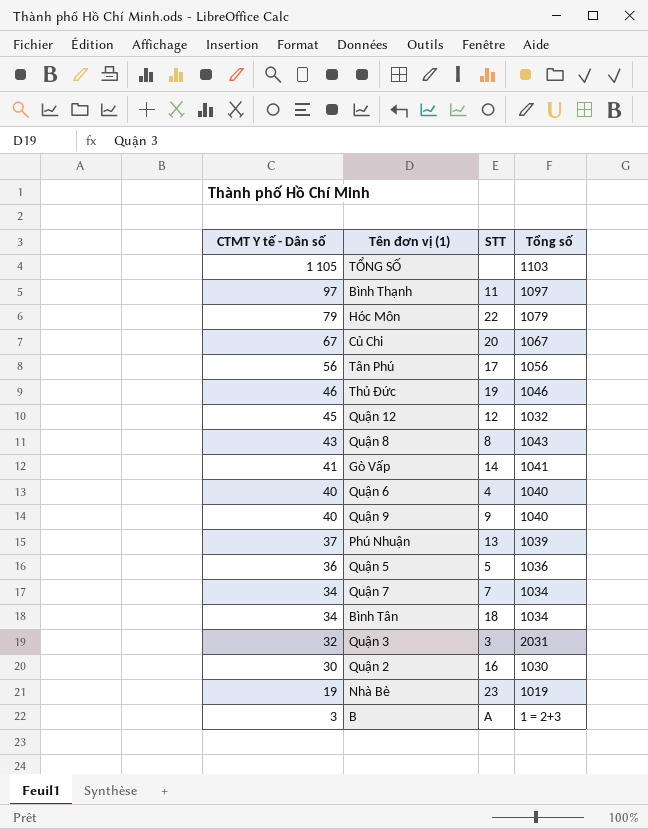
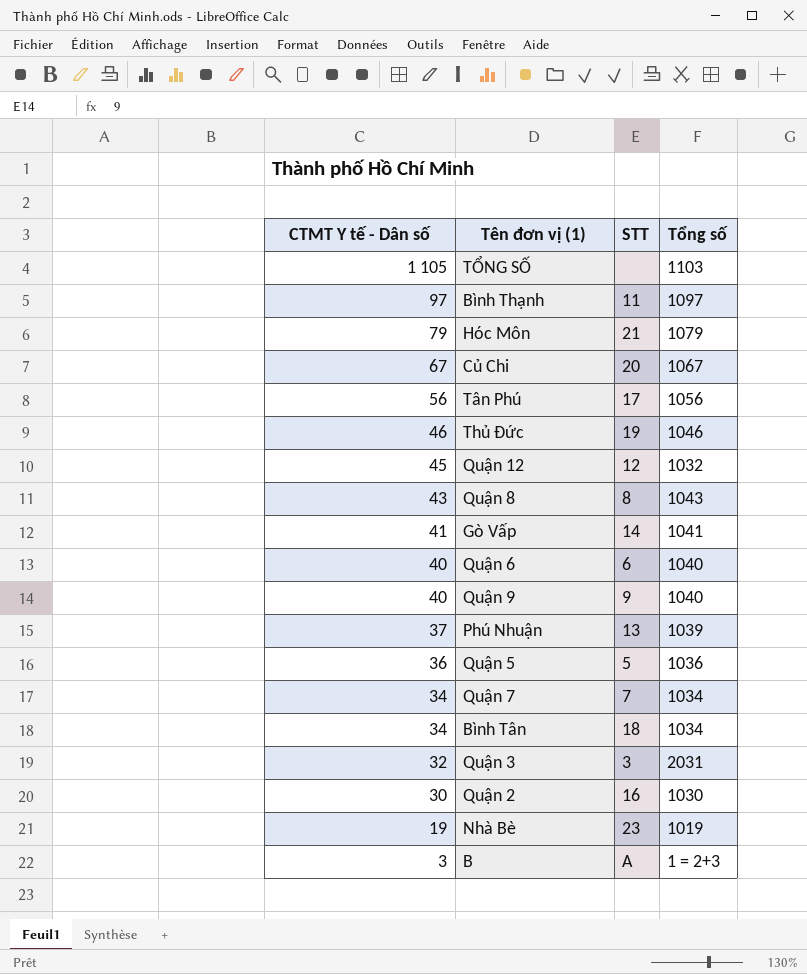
Hóc Môn | STT: 22 -> 21
Quận 6 | STT: 4 -> 6

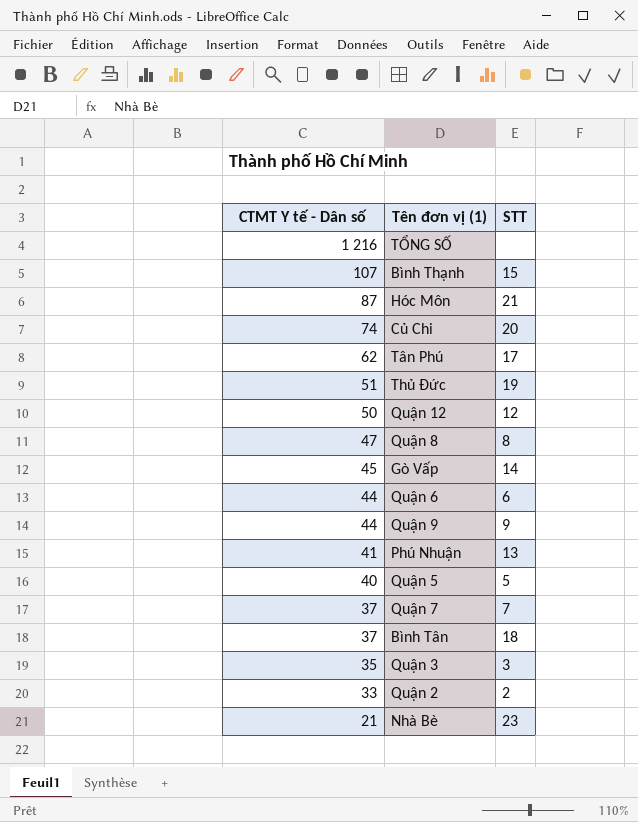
column Tổng số | position: 4 -> none
row B: 3 | A | 1 = 2+3 -> none
TỔNG SỐ | CTMT Y tế - Dân số: 1 105 -> 1 216
Bình Thạnh | CTMT Y tế - Dân số: 97 -> 107
Bình Thạnh | STT: 11 -> 15
Hóc Môn | CTMT Y tế - Dân số: 79 -> 87
Củ Chi | CTMT Y tế - Dân số: 67 -> 74
Tân Phú | CTMT Y tế - Dân số: 56 -> 62
Thủ Đức | CTMT Y tế - Dân số: 46 -> 51
Quận 12 | CTMT Y tế - Dân số: 45 -> 50
Quận 8 | CTMT Y tế - Dân số: 43 -> 47
Gò Vấp | CTMT Y tế - Dân số: 41 -> 45
Quận 6 | CTMT Y tế - Dân số: 40 -> 44
Quận 9 | CTMT Y tế - Dân số: 40 -> 44
Phú Nhuận | CTMT Y tế - Dân số: 37 -> 41
Quận 5 | CTMT Y tế - Dân số: 36 -> 40
Quận 7 | CTMT Y tế - Dân số: 34 -> 37
Bình Tân | CTMT Y tế - Dân số: 34 -> 37
Quận 3 | CTMT Y tế - Dân số: 32 -> 35
Quận 2 | CTMT Y tế - Dân số: 30 -> 33
Quận 2 | STT: 16 -> 2
Nhà Bè | CTMT Y tế - Dân số: 19 -> 21

